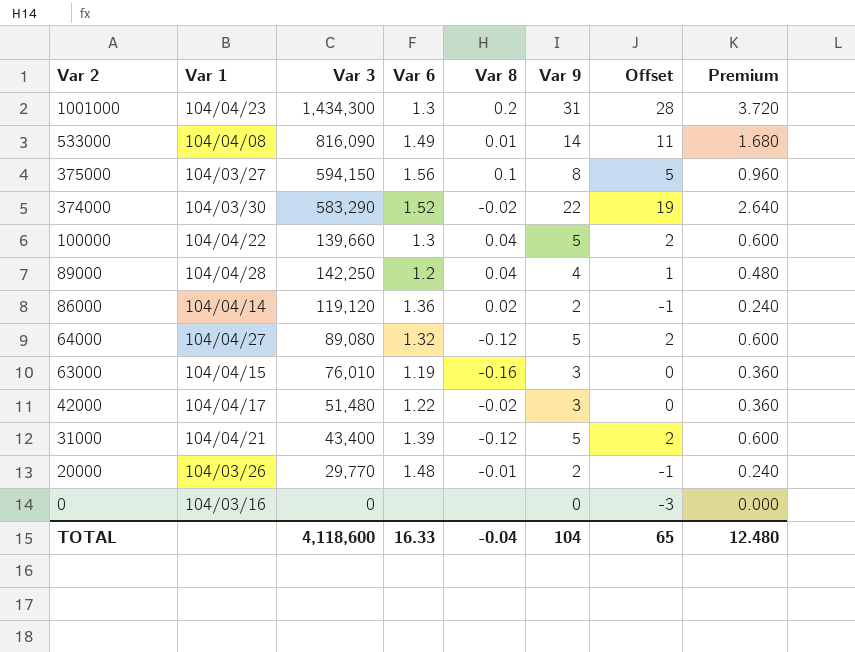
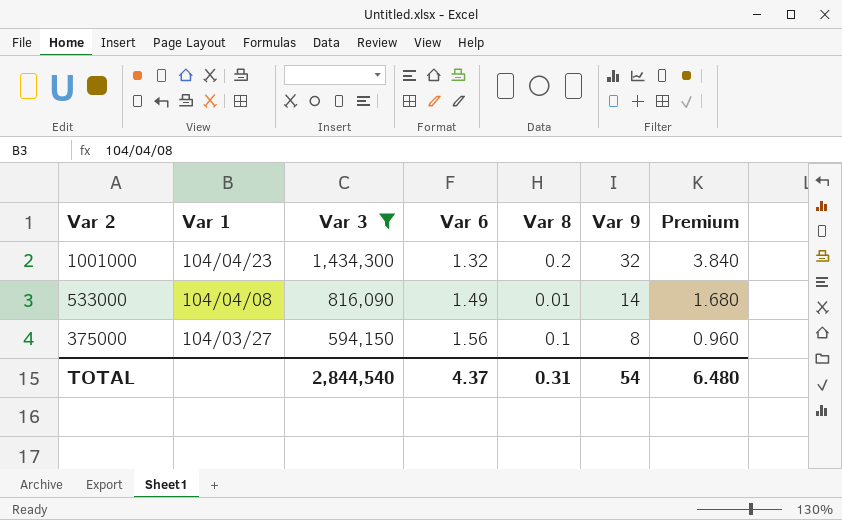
filter: none -> Var 3 >= 594,150
column Offset | formula: [Var 9] - 3 -> none
1001000 | Var 6: 1.3 -> 1.32
1001000 | Var 9: 31 -> 32
1001000 | Premium: 3.720 -> 3.840
TOTAL | Var 3: 4,118,600 -> 2,844,540
TOTAL | Var 6: 16.33 -> 4.37
TOTAL | Var 8: -0.04 -> 0.31
TOTAL | Var 9: 104 -> 54
TOTAL | Premium: 12.480 -> 6.480

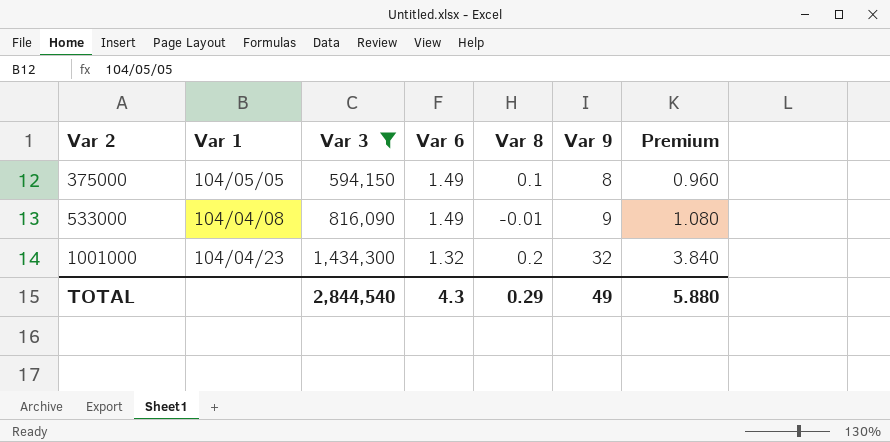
row order: Var 2 descending -> Var 2 ascending
375000 | Var 1: 104/03/27 -> 104/05/05
375000 | Var 6: 1.56 -> 1.49
533000 | Var 8: 0.01 -> -0.01
533000 | Var 9: 14 -> 9
533000 | Premium: 1.680 -> 1.080
TOTAL | Var 6: 4.37 -> 4.3
TOTAL | Var 8: 0.31 -> 0.29
TOTAL | Var 9: 54 -> 49
TOTAL | Premium: 6.480 -> 5.880

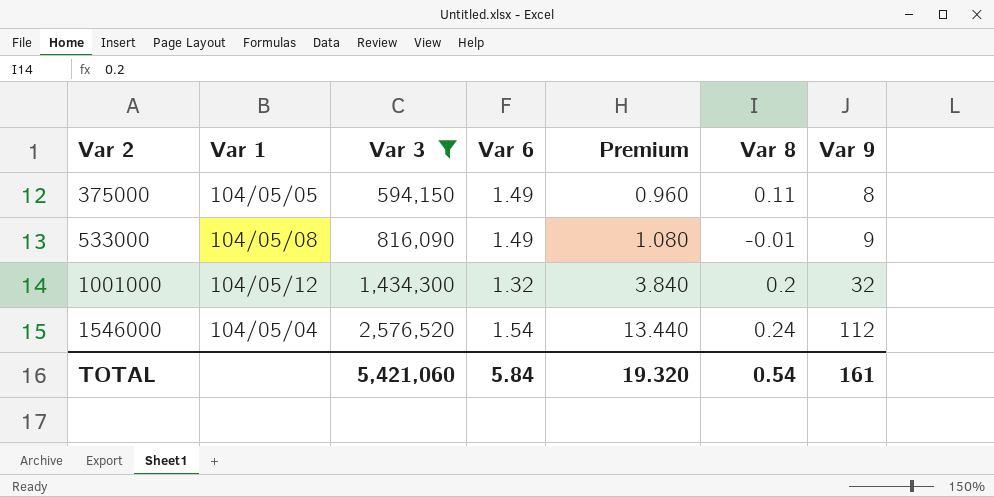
column Premium | position: 7 -> 5
375000 | Var 8: 0.1 -> 0.11
533000 | Var 1: 104/04/08 -> 104/05/08
1001000 | Var 1: 104/04/23 -> 104/05/12
row 1546000: none -> 104/05/04 | 2,576,520 | 1.54 | 13.440 | 0.24 | 112
TOTAL | Var 3: 2,844,540 -> 5,421,060
TOTAL | Var 6: 4.3 -> 5.84
TOTAL | Premium: 5.880 -> 19.320
TOTAL | Var 8: 0.29 -> 0.54
TOTAL | Var 9: 49 -> 161

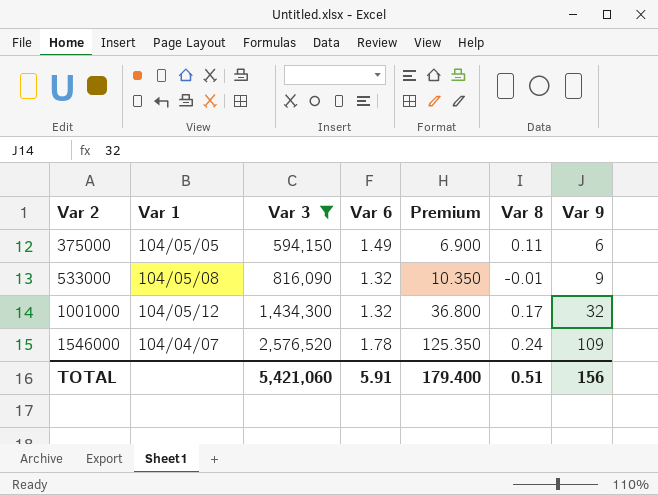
column Premium | formula: [Var 9] * 0.12 -> [Var 9] * 1.15
375000 | Var 9: 8 -> 6
533000 | Var 6: 1.49 -> 1.32
1001000 | Var 8: 0.2 -> 0.17
1546000 | Var 1: 104/05/04 -> 104/04/07
1546000 | Var 6: 1.54 -> 1.78
1546000 | Var 9: 112 -> 109
TOTAL | Var 6: 5.84 -> 5.91
TOTAL | Premium: 19.320 -> 179.400
TOTAL | Var 8: 0.54 -> 0.51
TOTAL | Var 9: 161 -> 156

